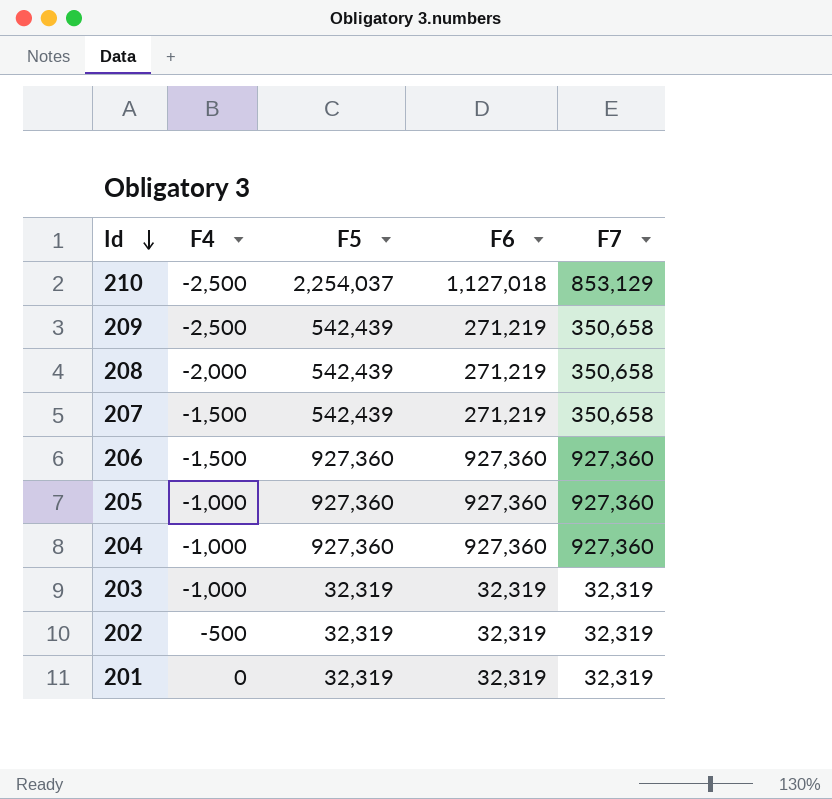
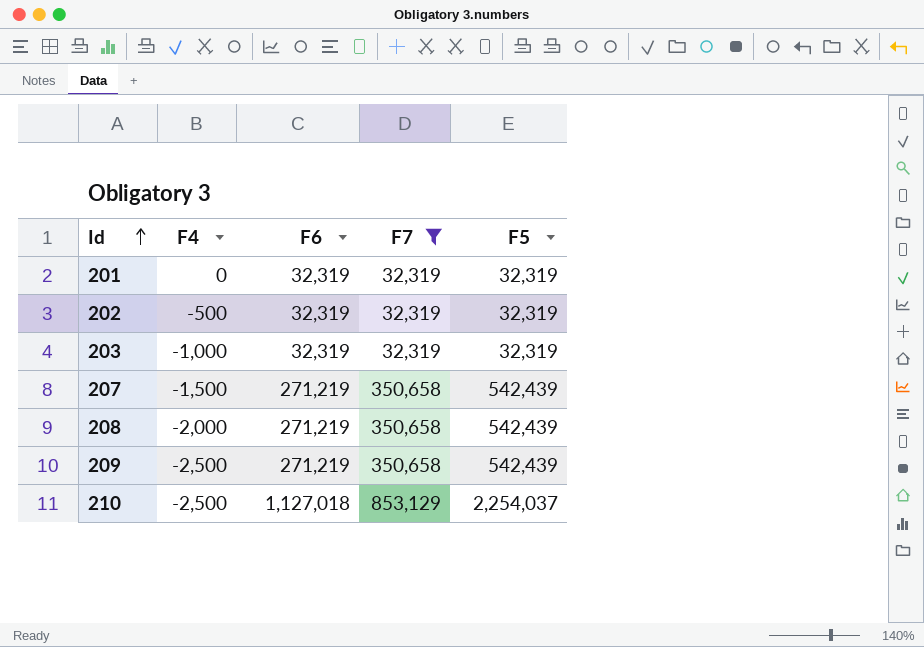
filter: none -> F7 != 927,360
row order: Id descending -> Id ascending
column F5 | position: 3 -> 5

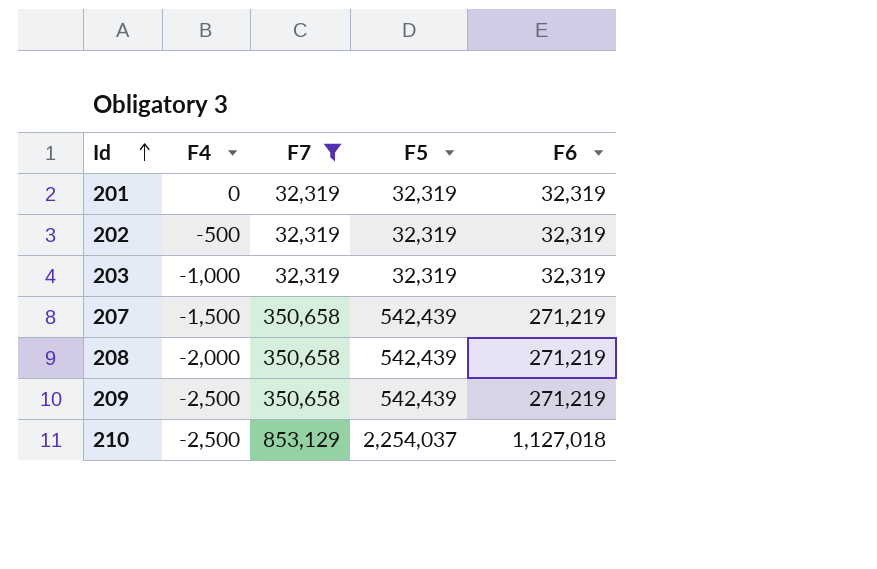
column F6 | position: 3 -> 5

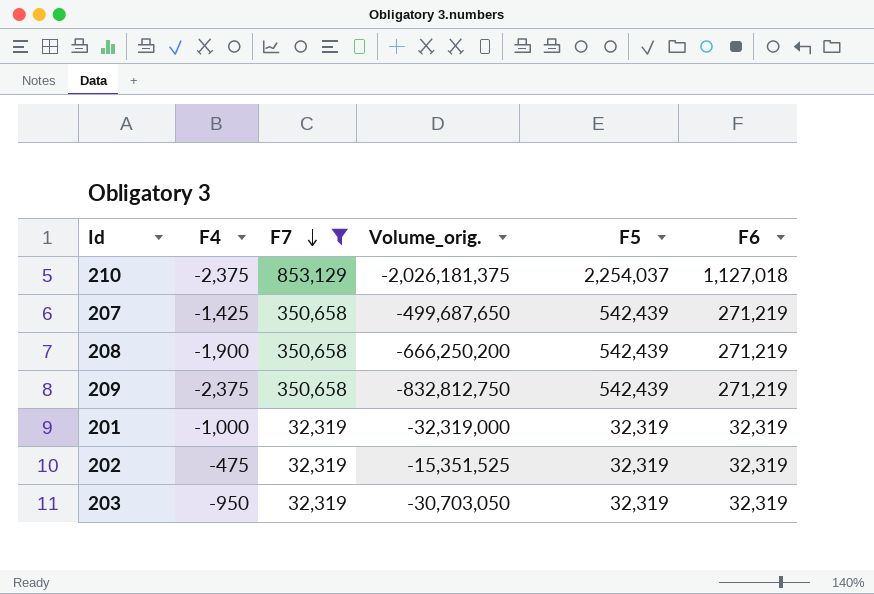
row order: Id ascending -> F7 descending
column Volume_orig. | formula: none -> [F4] * [F7]
210 | F4: -2,500 -> -2,375
207 | F4: -1,500 -> -1,425
208 | F4: -2,000 -> -1,900
209 | F4: -2,500 -> -2,375
201 | F4: 0 -> -1,000
202 | F4: -500 -> -475
203 | F4: -1,000 -> -950

